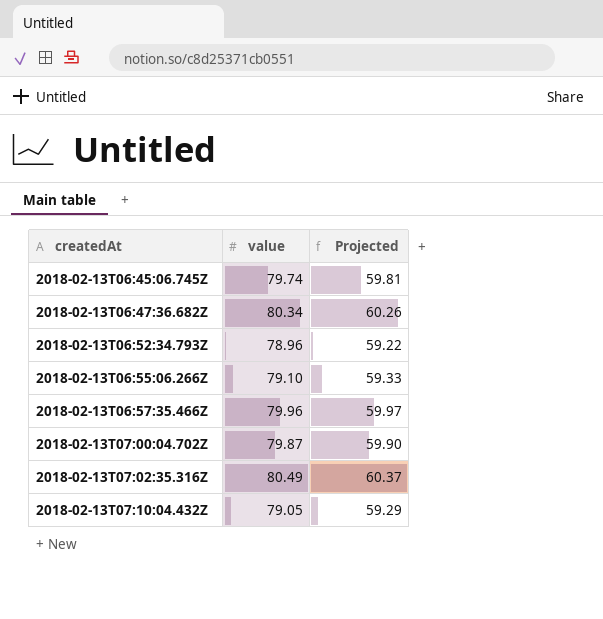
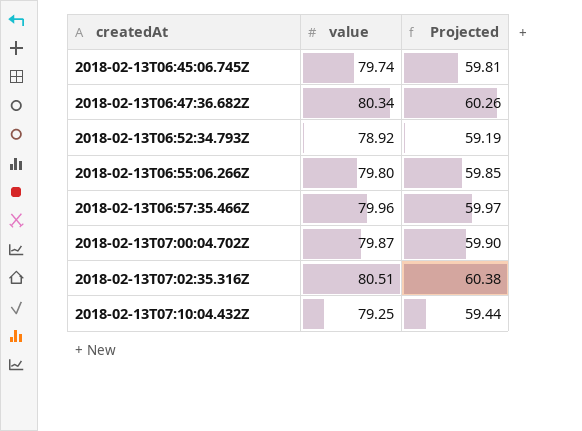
2018-02-13T06:52:34.793Z | value: 78.96 -> 78.92
2018-02-13T06:52:34.793Z | Projected: 59.22 -> 59.19
2018-02-13T06:55:06.266Z | value: 79.10 -> 79.80
2018-02-13T06:55:06.266Z | Projected: 59.33 -> 59.85
2018-02-13T07:02:35.316Z | value: 80.49 -> 80.51
2018-02-13T07:02:35.316Z | Projected: 60.37 -> 60.38
2018-02-13T07:10:04.432Z | value: 79.05 -> 79.25
2018-02-13T07:10:04.432Z | Projected: 59.29 -> 59.44

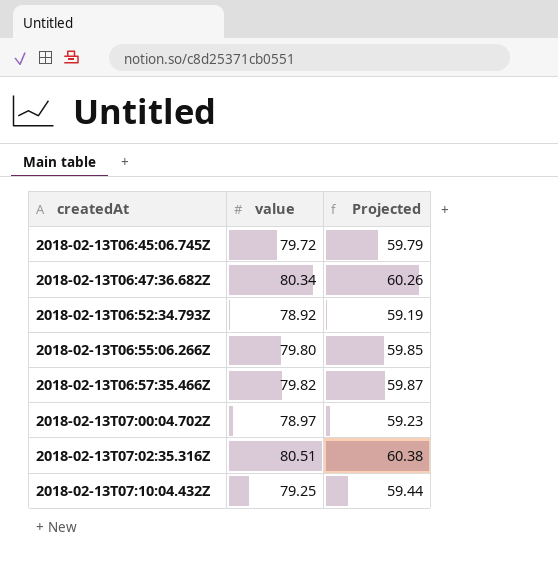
2018-02-13T06:45:06.745Z | value: 79.74 -> 79.72
2018-02-13T06:45:06.745Z | Projected: 59.81 -> 59.79
2018-02-13T06:57:35.466Z | value: 79.96 -> 79.82
2018-02-13T06:57:35.466Z | Projected: 59.97 -> 59.87
2018-02-13T07:00:04.702Z | value: 79.87 -> 78.97
2018-02-13T07:00:04.702Z | Projected: 59.90 -> 59.23

